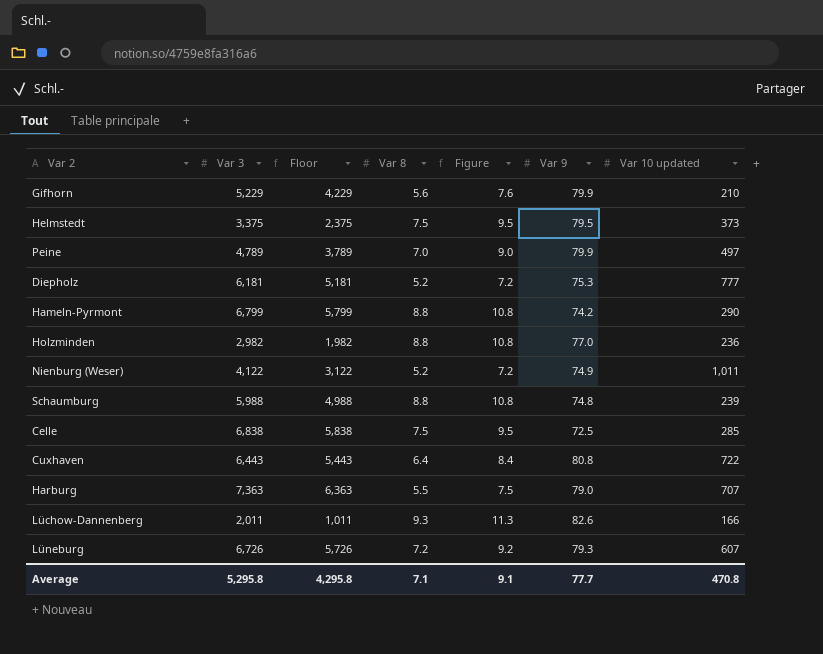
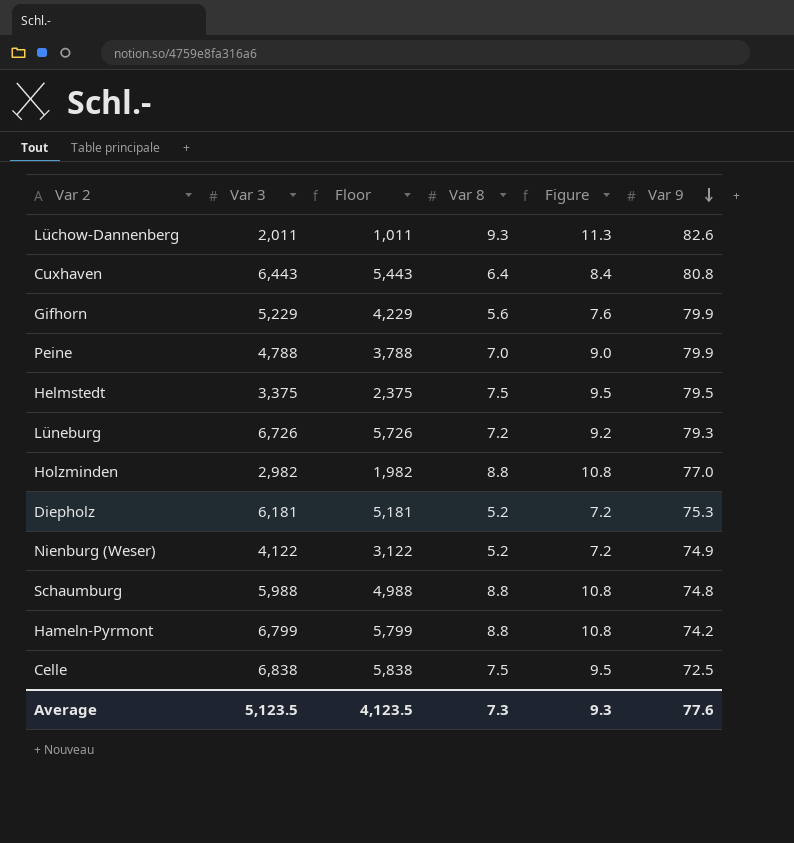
row order: none -> Var 9 descending
column Var 10 updated | position: 7 -> none
row Harburg: 7,363 | 6,363 | 5.5 | 7.5 | 79.0 | 707 -> none
Peine | Var 3: 4,789 -> 4,788
Peine | Floor: 3,789 -> 3,788
Average | Var 3: 5,295.8 -> 5,123.5
Average | Floor: 4,295.8 -> 4,123.5
Average | Var 8: 7.1 -> 7.3
Average | Figure: 9.1 -> 9.3
Average | Var 9: 77.7 -> 77.6

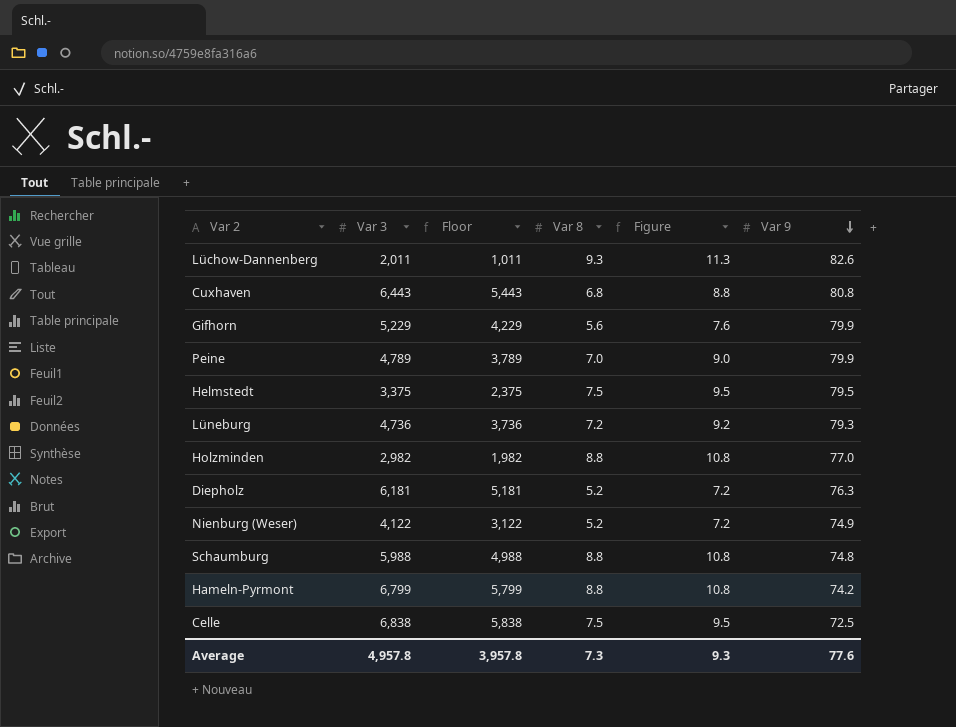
Cuxhaven | Var 8: 6.4 -> 6.8
Cuxhaven | Figure: 8.4 -> 8.8
Peine | Var 3: 4,788 -> 4,789
Peine | Floor: 3,788 -> 3,789
Lüneburg | Var 3: 6,726 -> 4,736
Lüneburg | Floor: 5,726 -> 3,736
Diepholz | Var 9: 75.3 -> 76.3
Average | Var 3: 5,123.5 -> 4,957.8
Average | Floor: 4,123.5 -> 3,957.8

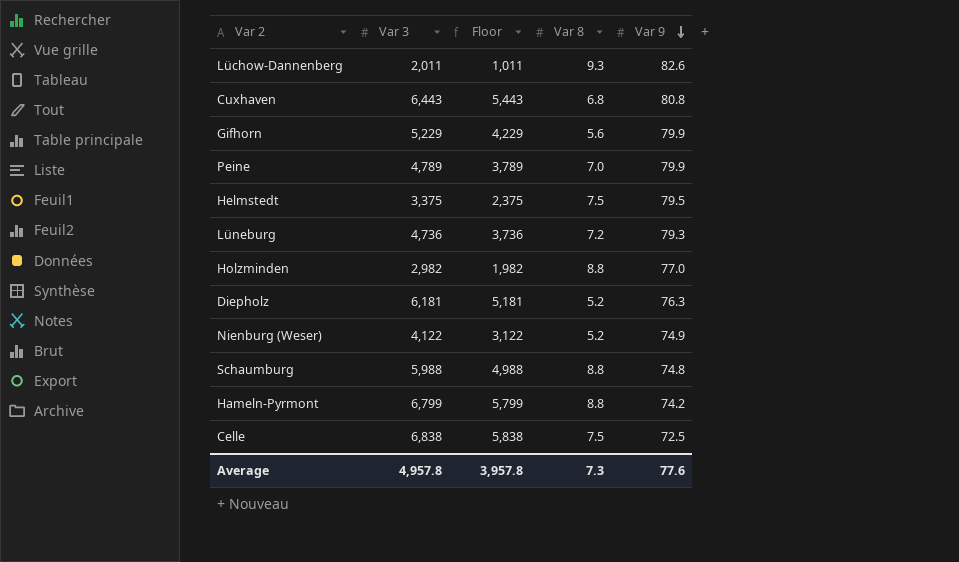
column Figure | formula: [Var 8] + 2 -> none

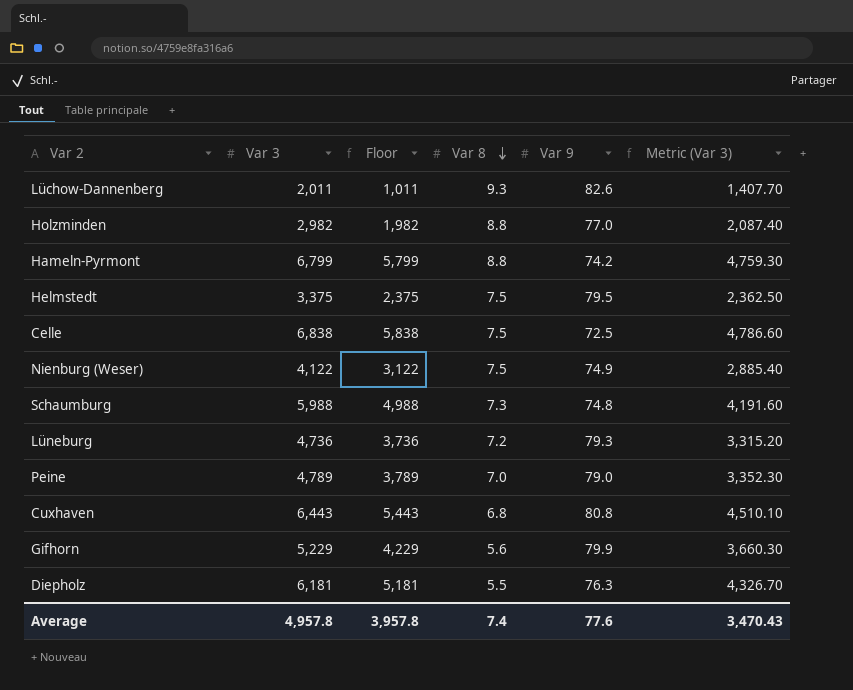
row order: Var 9 descending -> Var 8 descending
column Metric (Var 3) | formula: none -> [Var 3] * 0.7
Nienburg (Weser) | Var 8: 5.2 -> 7.5
Schaumburg | Var 8: 8.8 -> 7.3
Peine | Var 9: 79.9 -> 79.0
Diepholz | Var 8: 5.2 -> 5.5
Average | Var 8: 7.3 -> 7.4

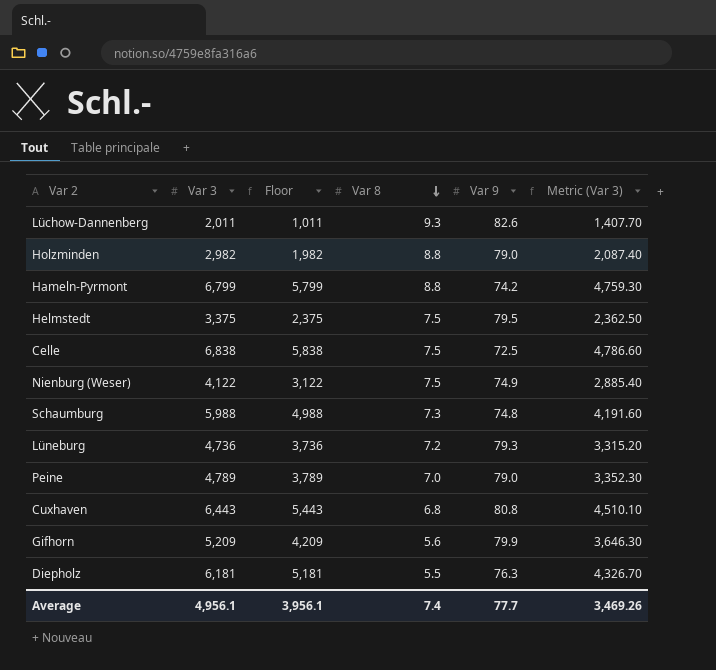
Holzminden | Var 9: 77.0 -> 79.0
Gifhorn | Var 3: 5,229 -> 5,209
Gifhorn | Floor: 4,229 -> 4,209
Gifhorn | Metric (Var 3): 3,660.30 -> 3,646.30
Average | Var 3: 4,957.8 -> 4,956.1
Average | Floor: 3,957.8 -> 3,956.1
Average | Var 9: 77.6 -> 77.7
Average | Metric (Var 3): 3,470.43 -> 3,469.26

